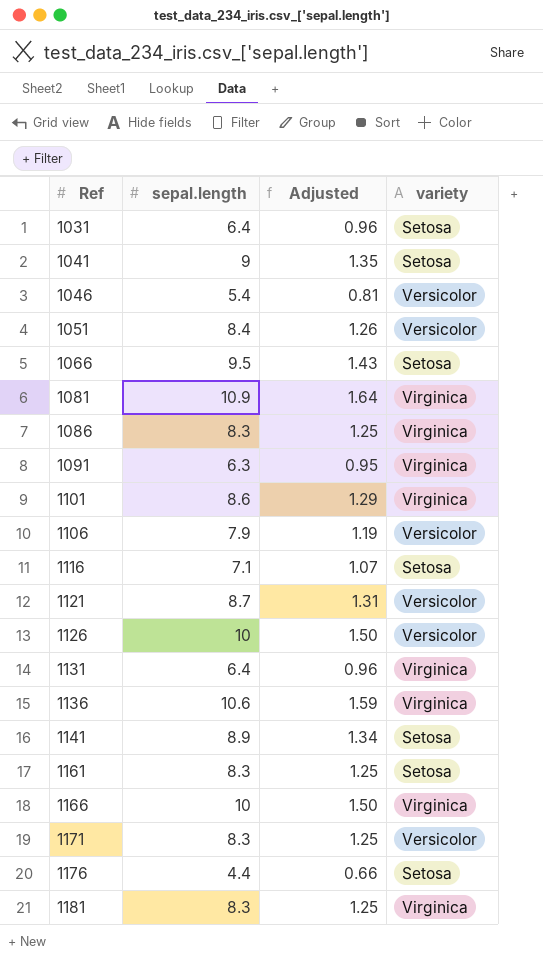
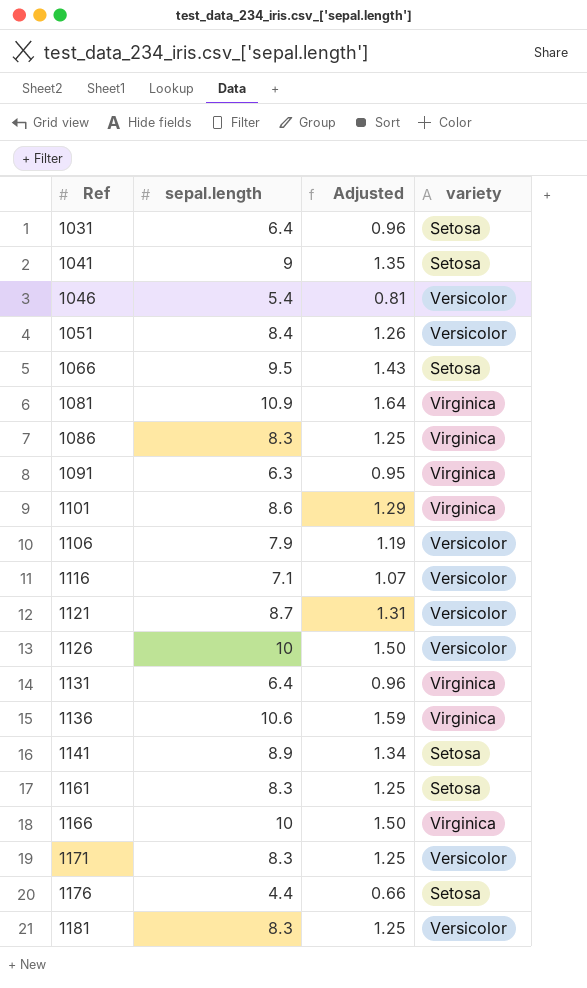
1116 | variety: Setosa -> Versicolor
1181 | variety: Virginica -> Versicolor

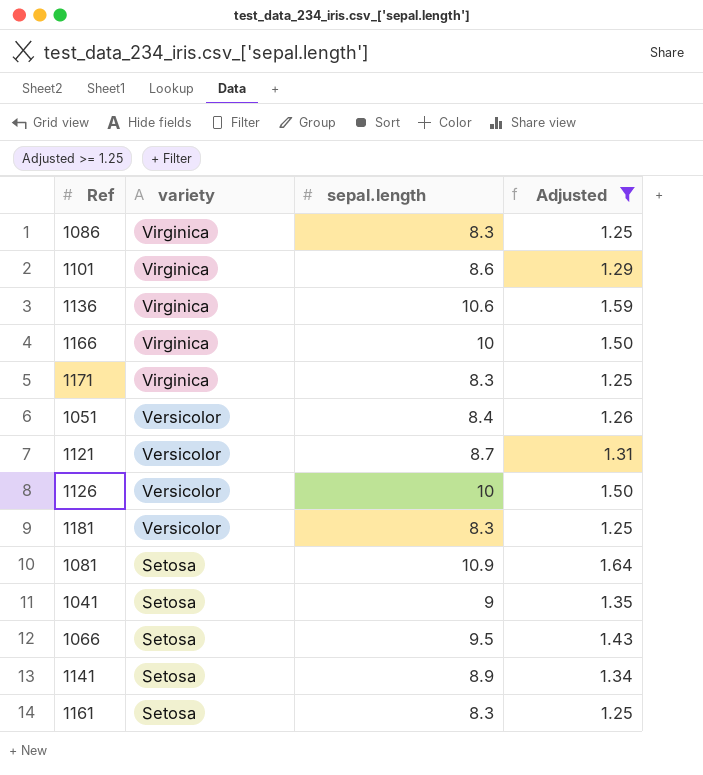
filter: none -> Adjusted >= 1.25
row order: Ref ascending -> variety descending
column variety | position: 4 -> 2
1171 | variety: Versicolor -> Virginica
1081 | variety: Virginica -> Setosa

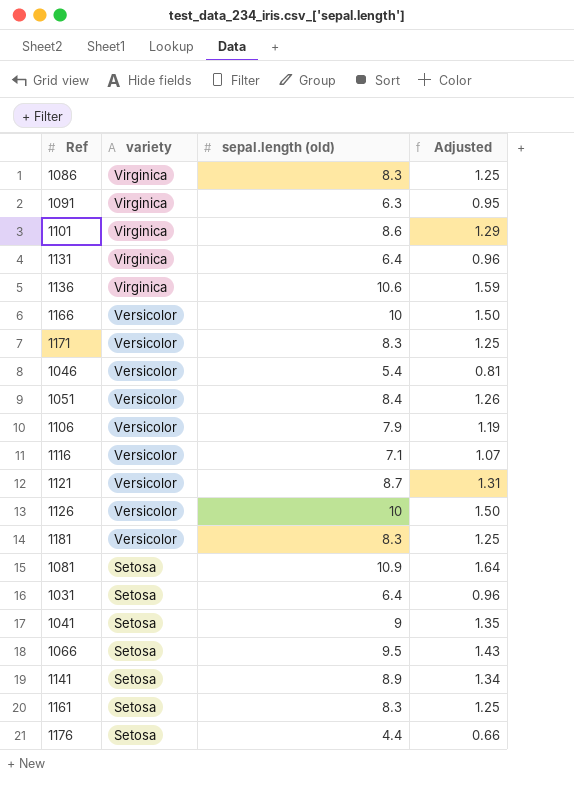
filter: Adjusted >= 1.25 -> none
column name: sepal.length -> sepal.length (old)
1166 | variety: Virginica -> Versicolor
1171 | variety: Virginica -> Versicolor

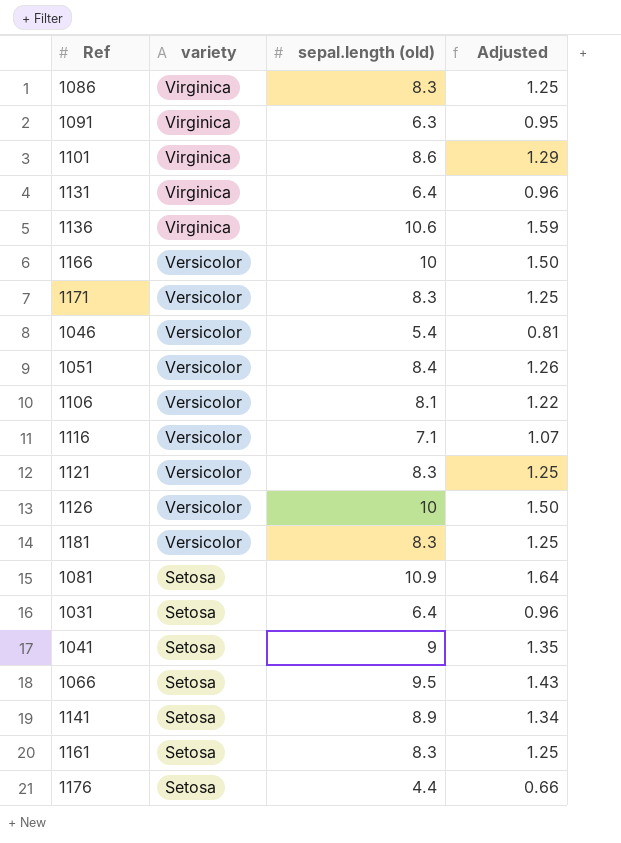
1106 | sepal.length (old): 7.9 -> 8.1
1106 | Adjusted: 1.19 -> 1.22
1121 | sepal.length (old): 8.7 -> 8.3
1121 | Adjusted: 1.31 -> 1.25

